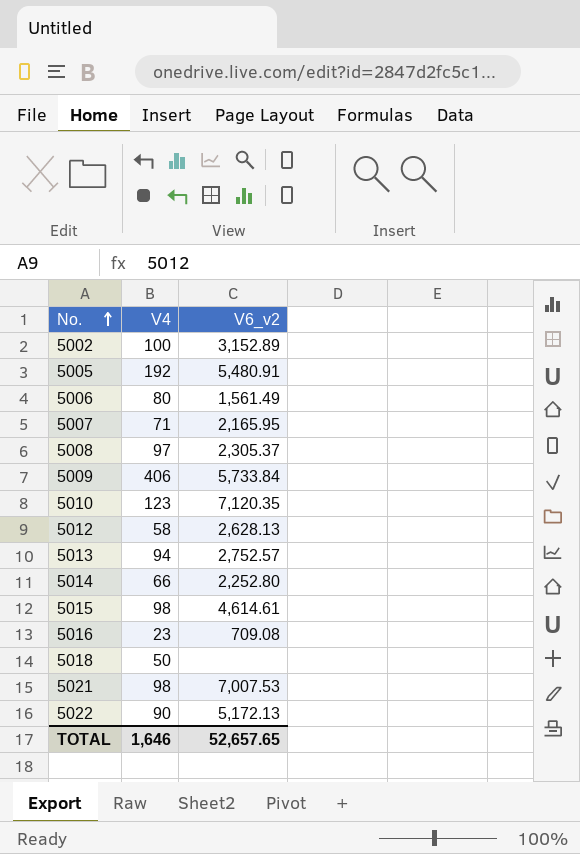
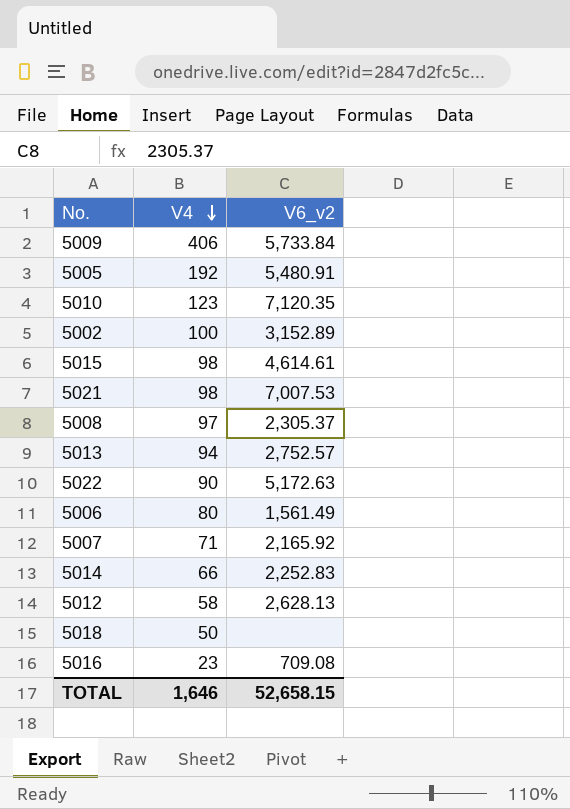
row order: No. ascending -> V4 descending
5022 | V6_v2: 5,172.13 -> 5,172.63
5007 | V6_v2: 2,165.95 -> 2,165.92
5014 | V6_v2: 2,252.80 -> 2,252.83
TOTAL | V6_v2: 52,657.65 -> 52,658.15

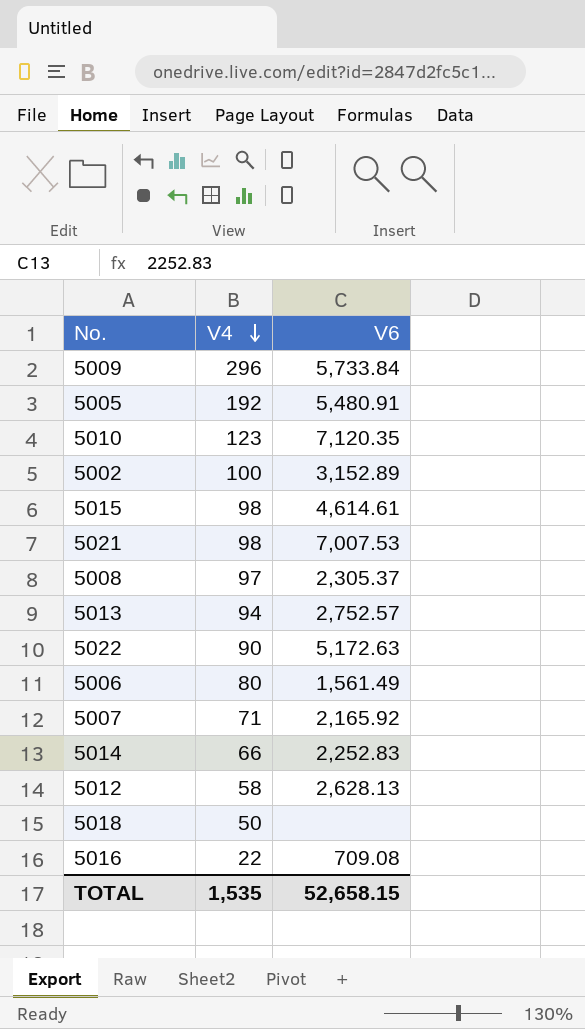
column name: V6_v2 -> V6
5009 | V4: 406 -> 296
5016 | V4: 23 -> 22
TOTAL | V4: 1,646 -> 1,535

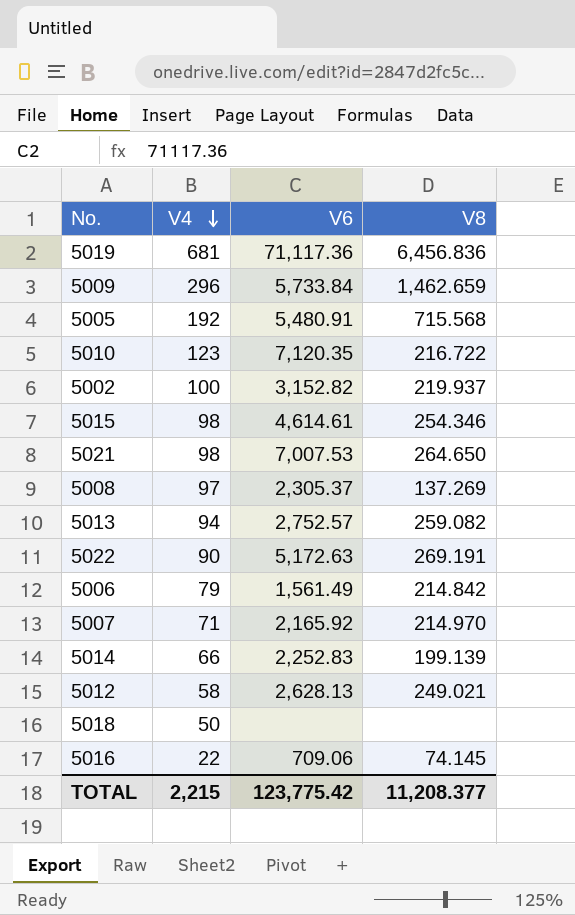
column V8 | position: none -> 4
row 5019: none -> 681 | 71,117.36 | 6,456.836
5002 | V6: 3,152.89 -> 3,152.82
5006 | V4: 80 -> 79
5016 | V6: 709.08 -> 709.06
TOTAL | V4: 1,535 -> 2,215
TOTAL | V6: 52,658.15 -> 123,775.42

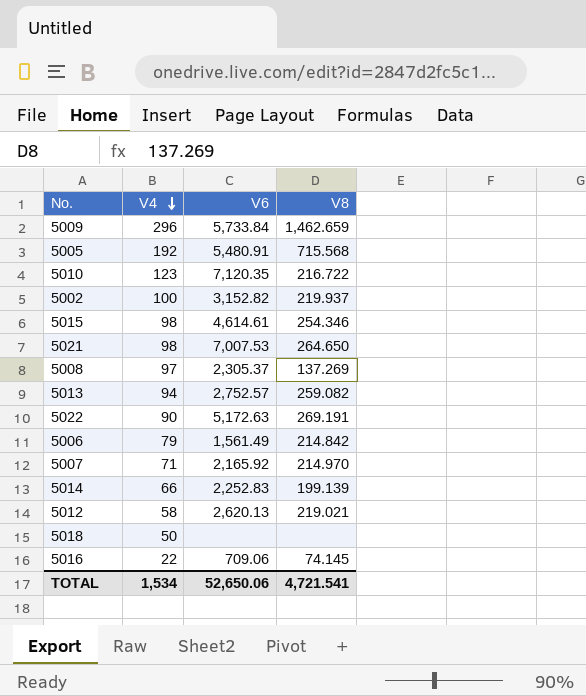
row 5019: 681 | 71,117.36 | 6,456.836 -> none
5012 | V6: 2,628.13 -> 2,620.13
5012 | V8: 249.021 -> 219.021
TOTAL | V4: 2,215 -> 1,534
TOTAL | V6: 123,775.42 -> 52,650.06
TOTAL | V8: 11,208.377 -> 4,721.541

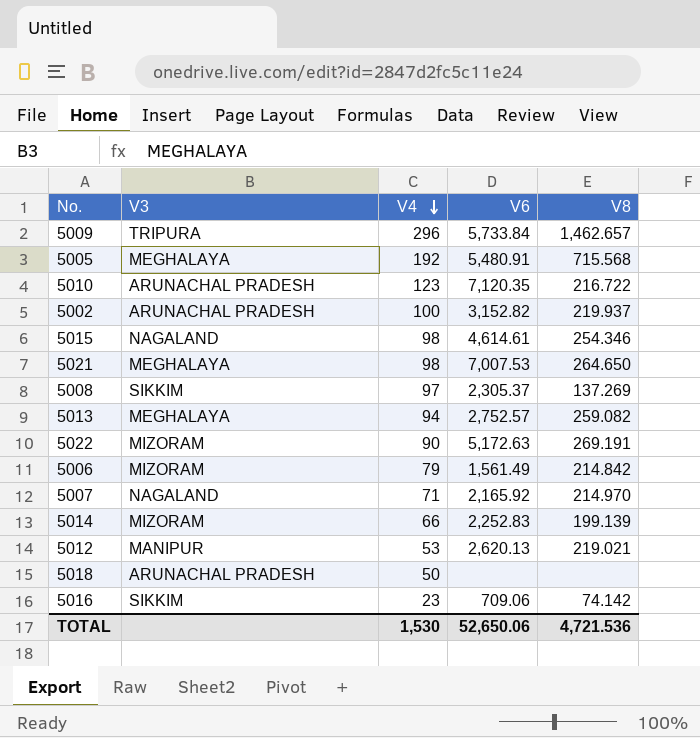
column V3 | position: none -> 2
5009 | V8: 1,462.659 -> 1,462.657
5012 | V4: 58 -> 53
5016 | V4: 22 -> 23
5016 | V8: 74.145 -> 74.142
TOTAL | V4: 1,534 -> 1,530
TOTAL | V8: 4,721.541 -> 4,721.536

